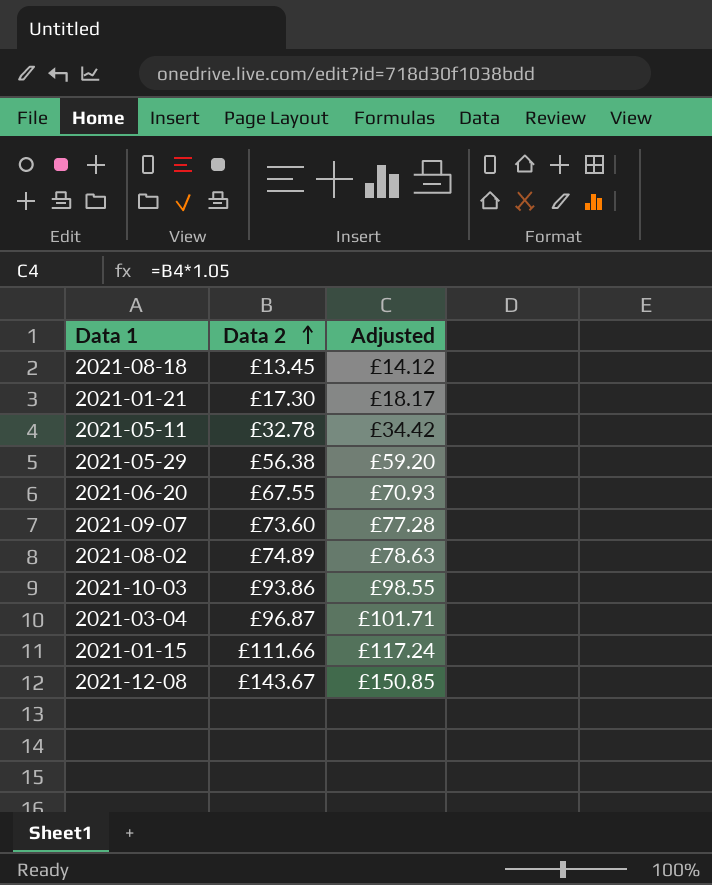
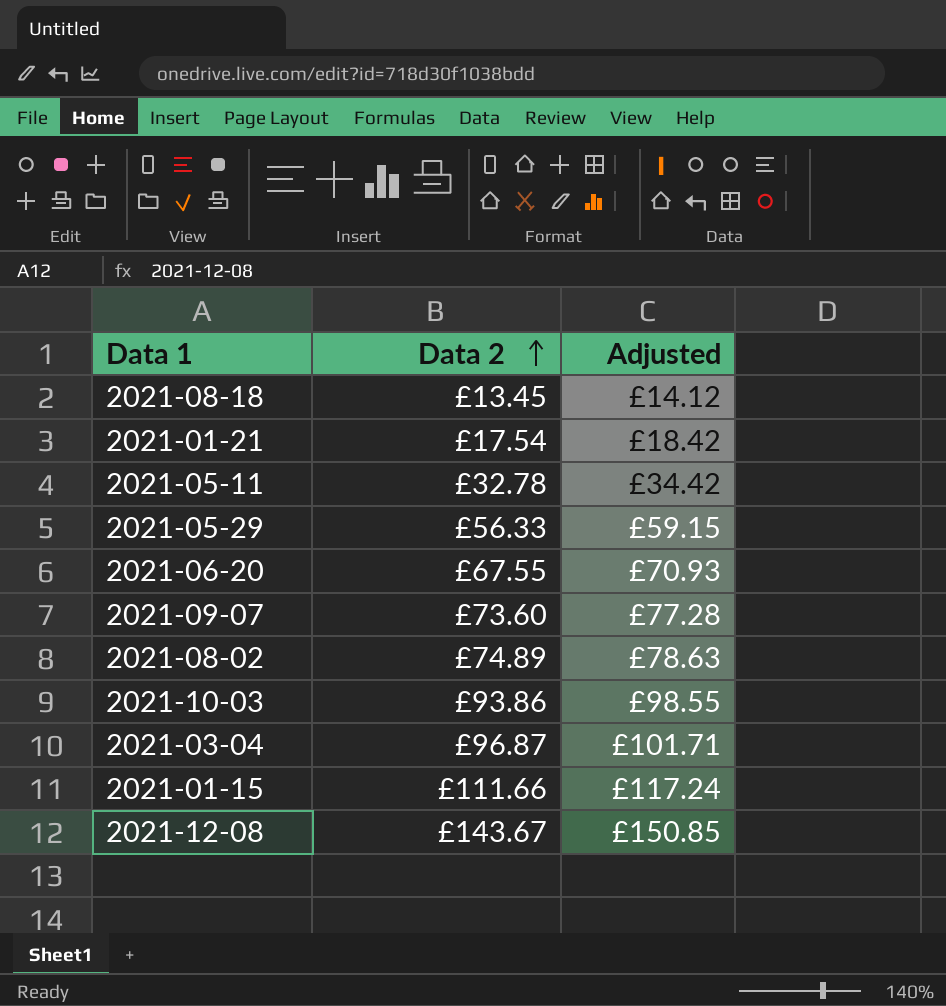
2021-01-21 | Data 2: £17.30 -> £17.54
2021-01-21 | Adjusted: £18.17 -> £18.42
2021-05-29 | Data 2: £56.38 -> £56.33
2021-05-29 | Adjusted: £59.20 -> £59.15

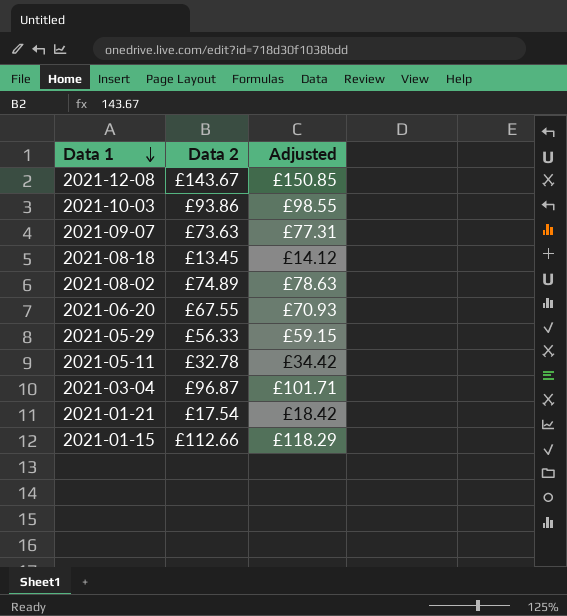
row order: Data 2 ascending -> Data 1 descending
2021-09-07 | Data 2: £73.60 -> £73.63
2021-09-07 | Adjusted: £77.28 -> £77.31
2021-01-15 | Data 2: £111.66 -> £112.66
2021-01-15 | Adjusted: £117.24 -> £118.29

